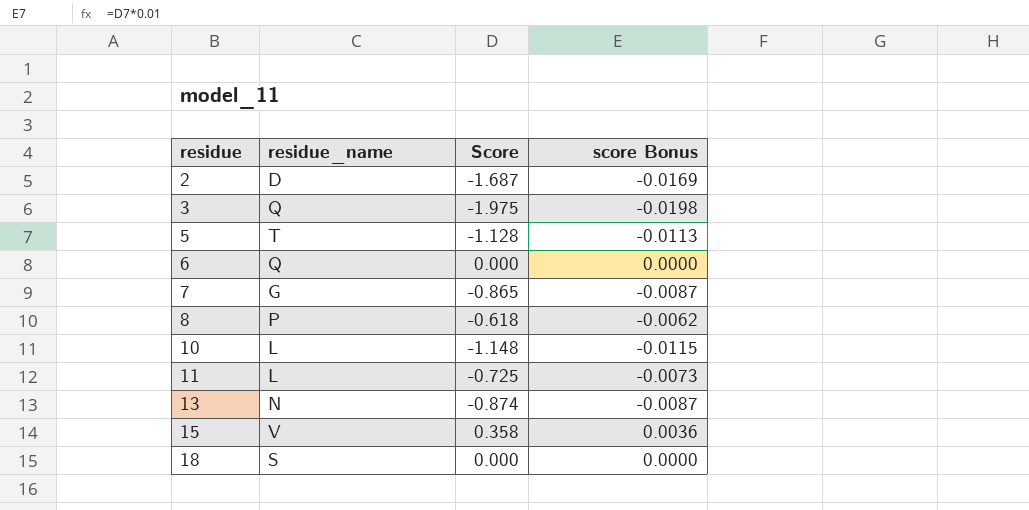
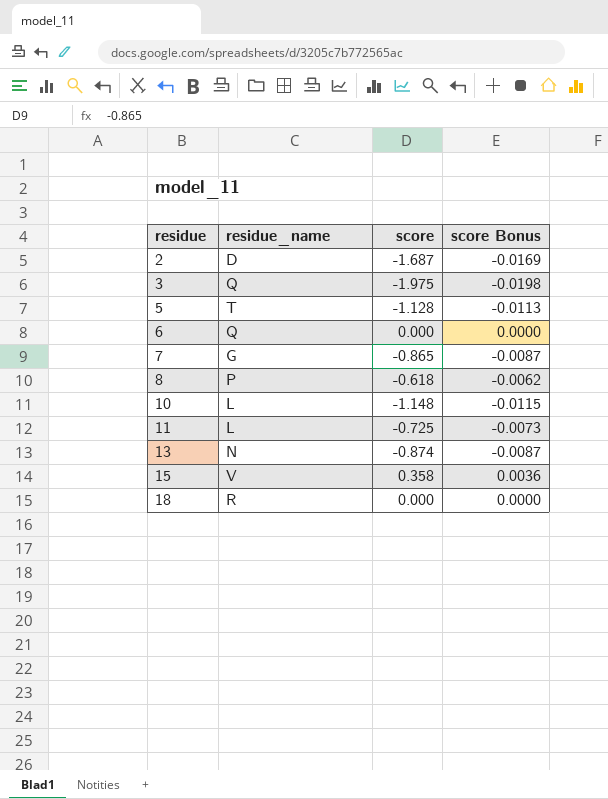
column name: Score -> score
18 | residue_name: S -> R

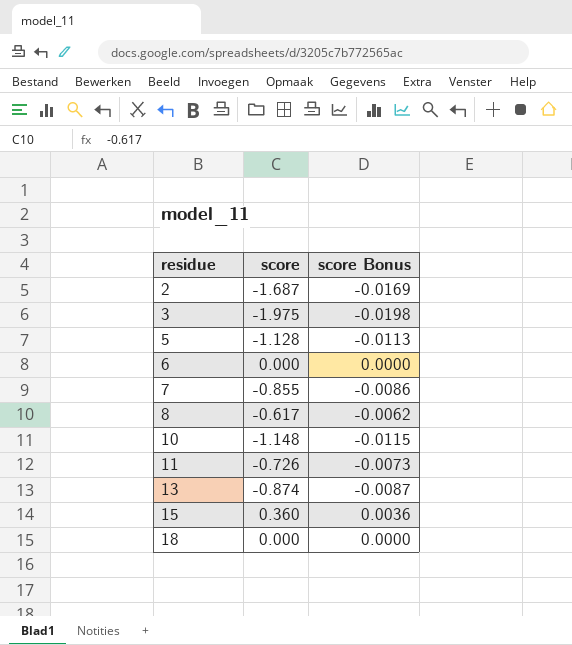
column residue_name | position: 2 -> none
7 | score: -0.865 -> -0.855
7 | score Bonus: -0.0087 -> -0.0086
8 | score: -0.618 -> -0.617
11 | score: -0.725 -> -0.726
15 | score: 0.358 -> 0.360

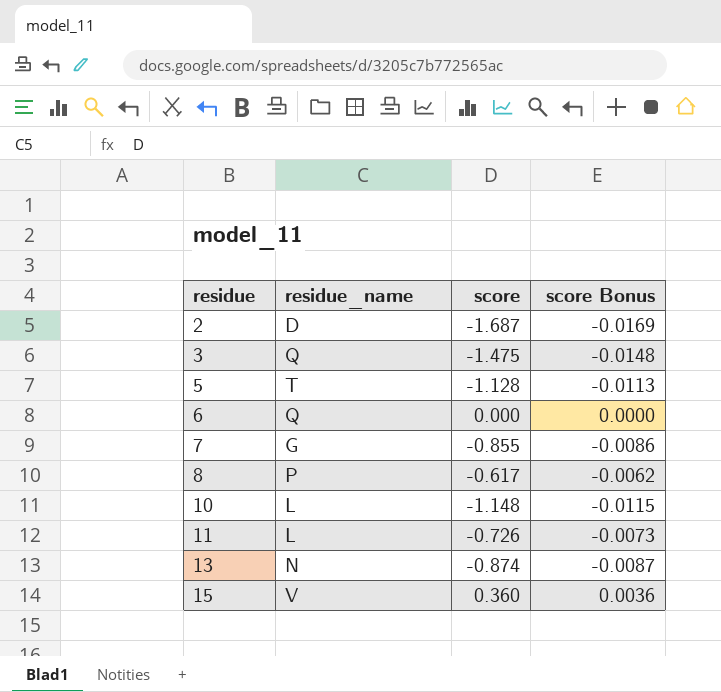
column residue_name | position: none -> 2
row 18: 0.000 | 0.0000 -> none
3 | score: -1.975 -> -1.475
3 | score Bonus: -0.0198 -> -0.0148

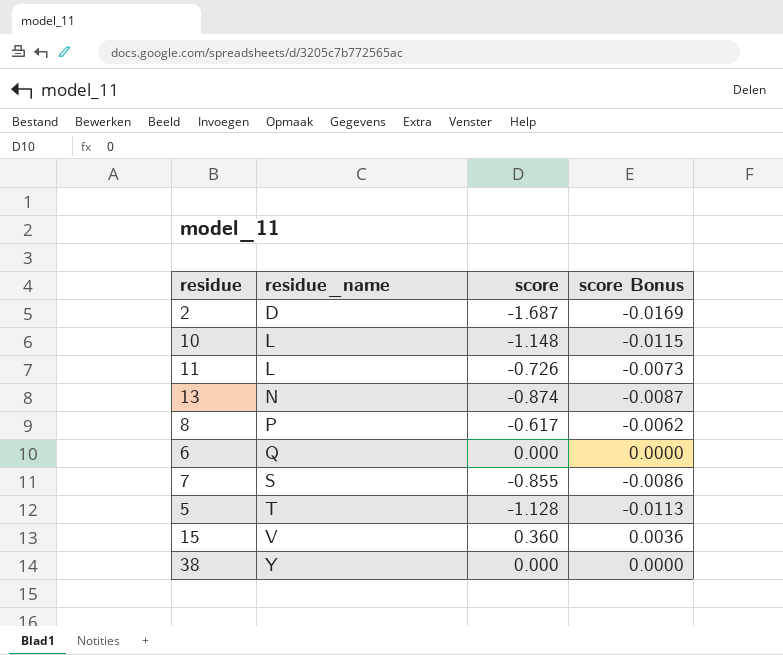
row order: residue ascending -> residue_name ascending
row 3: Q | -1.475 | -0.0148 -> none
7 | residue_name: G -> S
row 38: none -> Y | 0.000 | 0.0000

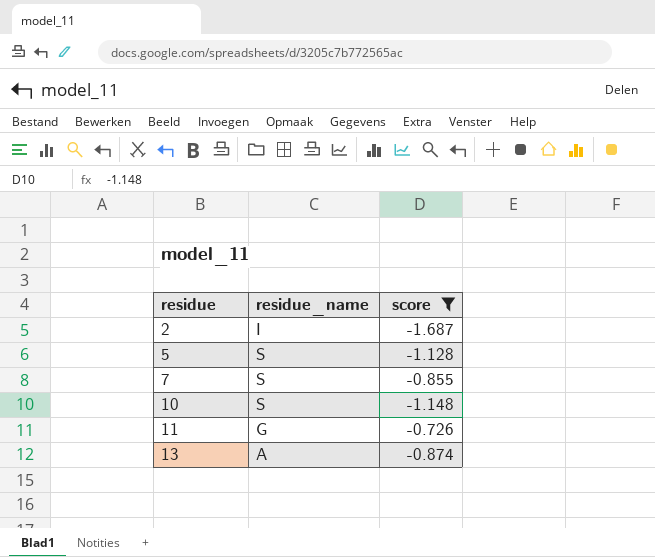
filter: none -> score <= -0.726
row order: residue_name ascending -> residue ascending
column score Bonus | formula: [score] * 0.01 -> none
2 | residue_name: D -> I
5 | residue_name: T -> S
10 | residue_name: L -> S
11 | residue_name: L -> G
13 | residue_name: N -> A

